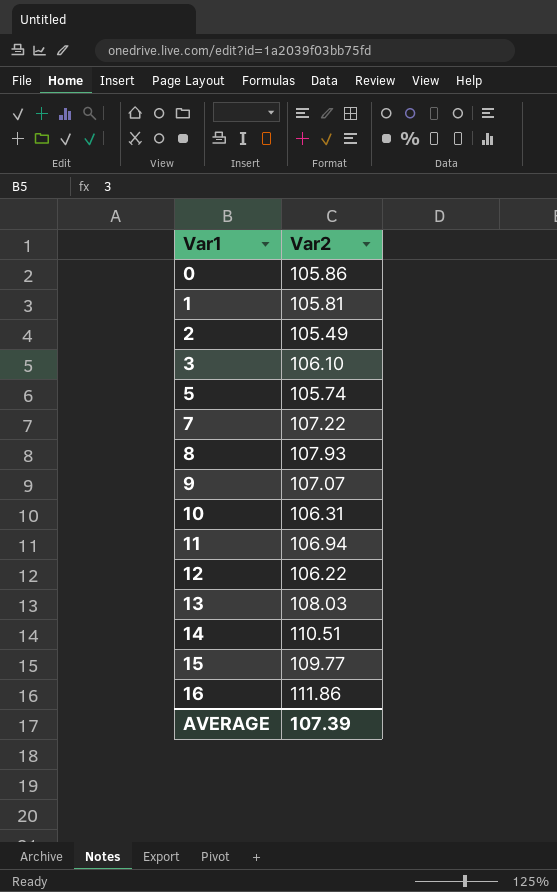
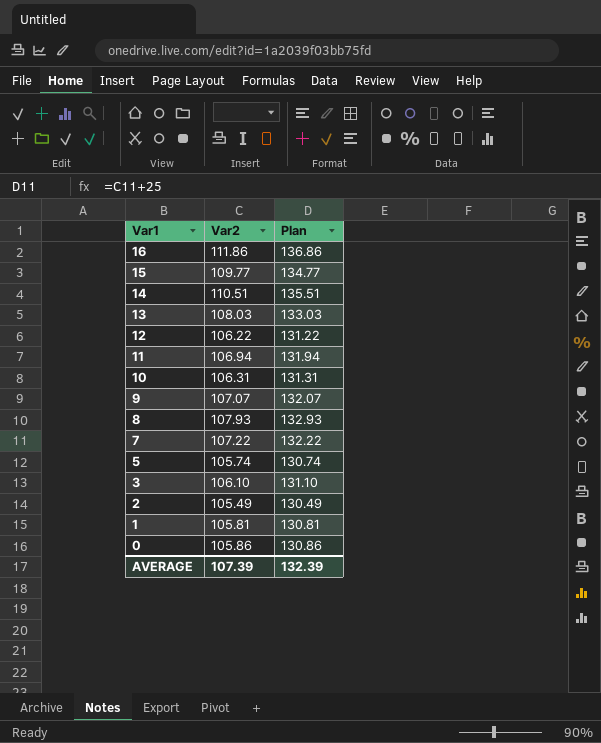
row order: Var1 ascending -> Var1 descending
column Plan | formula: none -> [Var2] + 25

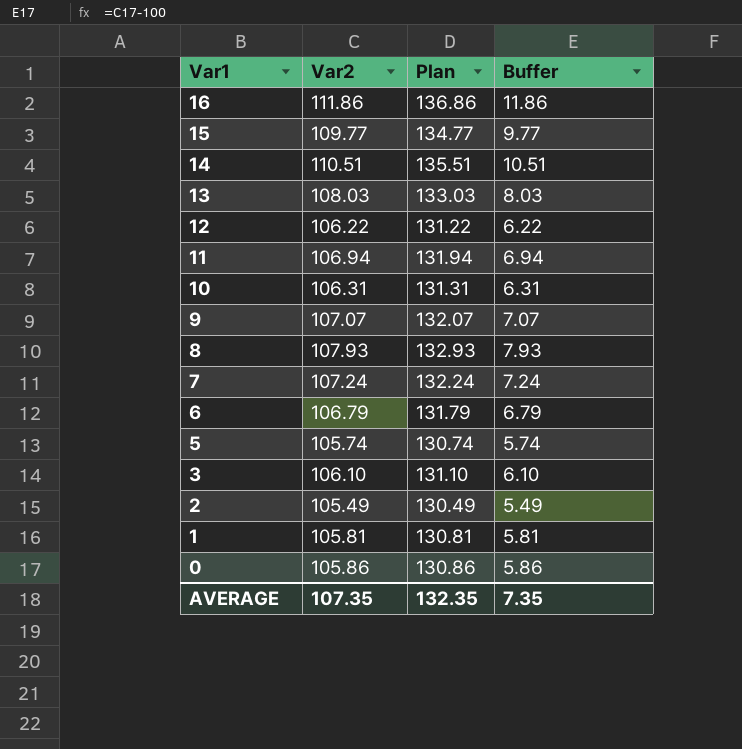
column Buffer | formula: none -> [Var2] - 100
7 | Var2: 107.22 -> 107.24
7 | Plan: 132.22 -> 132.24
row 6: none -> 106.79 | 131.79 | 6.79
AVERAGE | Var2: 107.39 -> 107.35
AVERAGE | Plan: 132.39 -> 132.35

